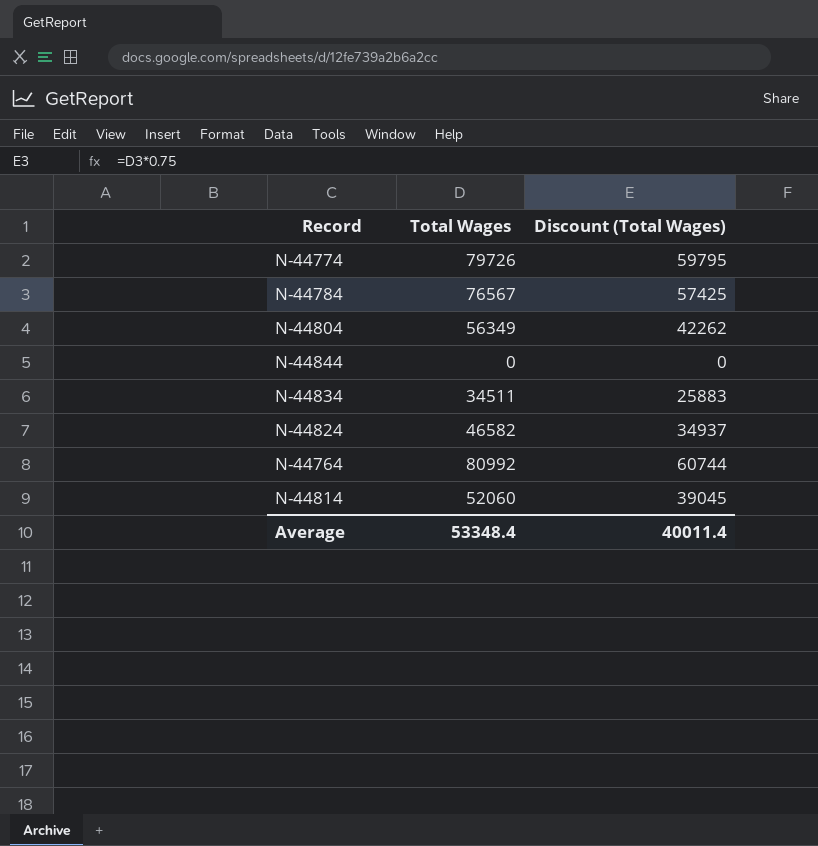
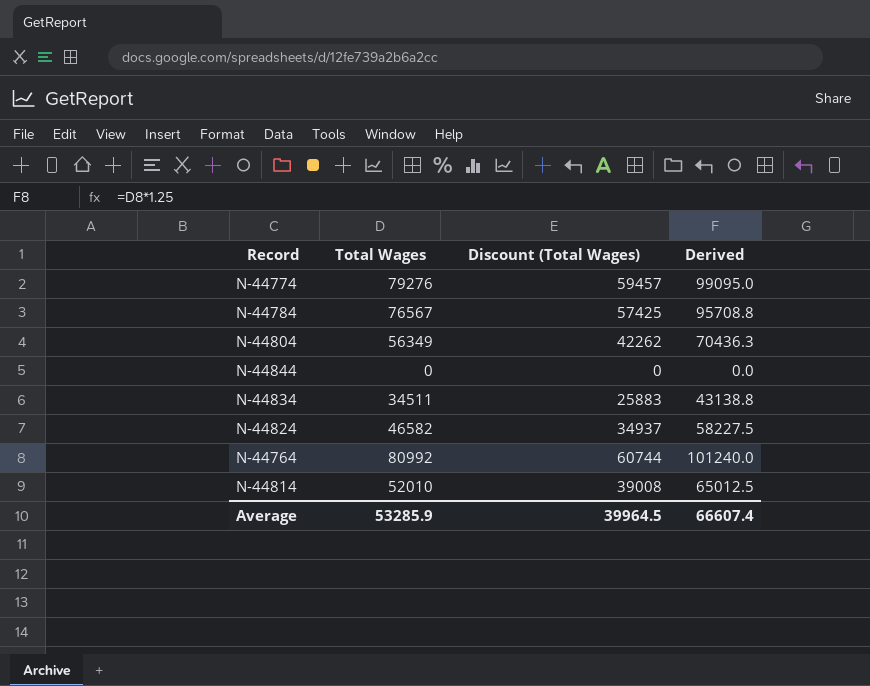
column Derived | formula: none -> [Total Wages] * 1.25
N-44774 | Total Wages: 79726 -> 79276
N-44774 | Discount (Total Wages): 59795 -> 59457
N-44814 | Total Wages: 52060 -> 52010
N-44814 | Discount (Total Wages): 39045 -> 39008
Average | Total Wages: 53348.4 -> 53285.9
Average | Discount (Total Wages): 40011.4 -> 39964.5

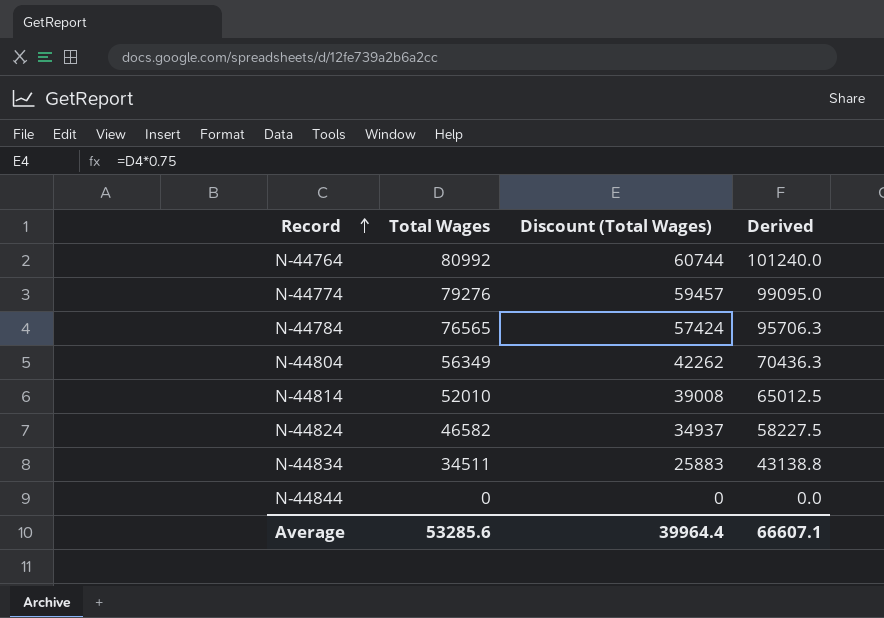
row order: none -> Record ascending
N-44784 | Total Wages: 76567 -> 76565
N-44784 | Discount (Total Wages): 57425 -> 57424
N-44784 | Derived: 95708.8 -> 95706.3
Average | Total Wages: 53285.9 -> 53285.6
Average | Discount (Total Wages): 39964.5 -> 39964.4
Average | Derived: 66607.4 -> 66607.1

